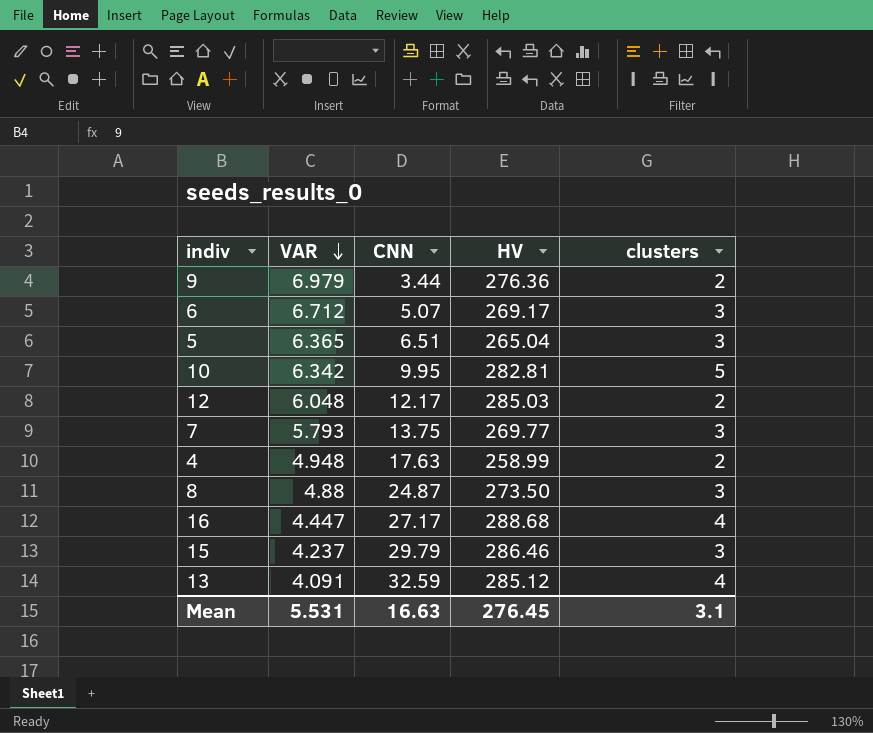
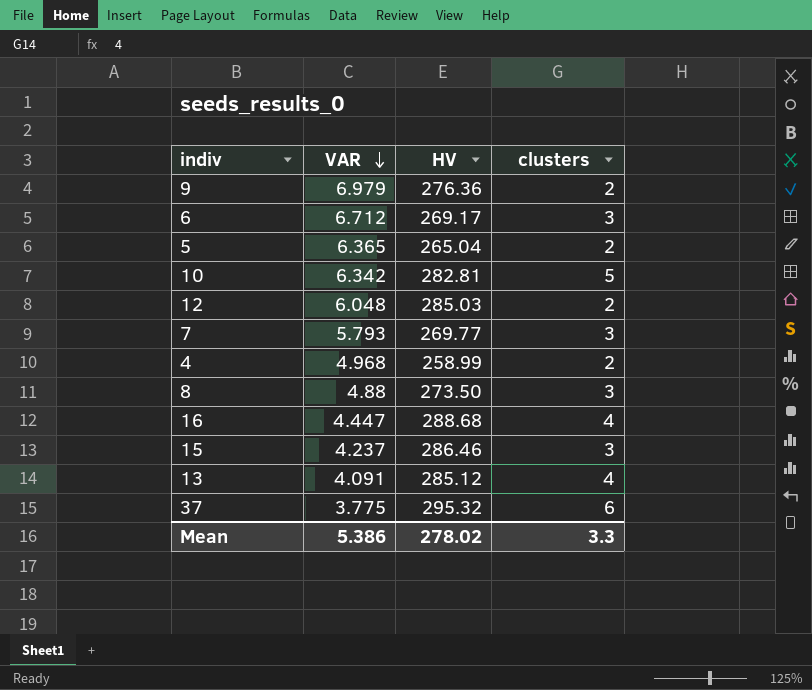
column CNN | position: 3 -> none
5 | clusters: 3 -> 2
4 | VAR: 4.948 -> 4.968
row 37: none -> 3.775 | 295.32 | 6
Mean | VAR: 5.531 -> 5.386
Mean | HV: 276.45 -> 278.02
Mean | clusters: 3.1 -> 3.3

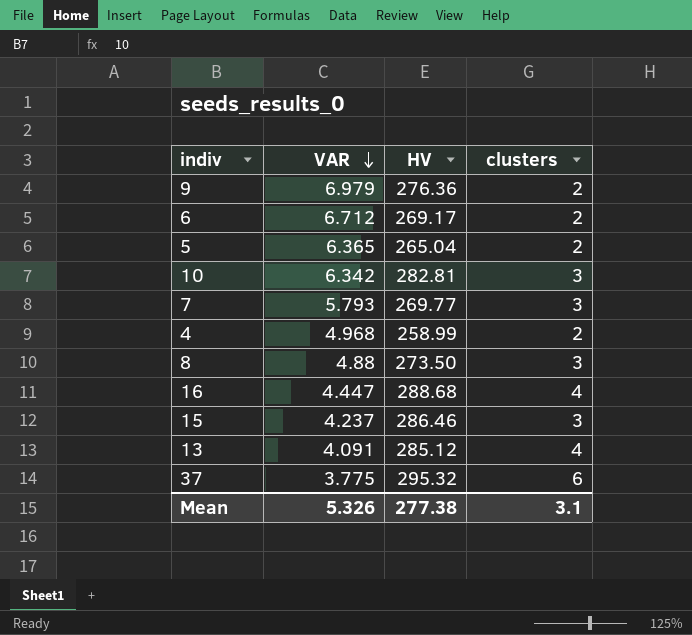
row 12: 6.048 | 285.03 | 2 -> none
6 | clusters: 3 -> 2
10 | clusters: 5 -> 3
Mean | VAR: 5.386 -> 5.326
Mean | HV: 278.02 -> 277.38
Mean | clusters: 3.3 -> 3.1

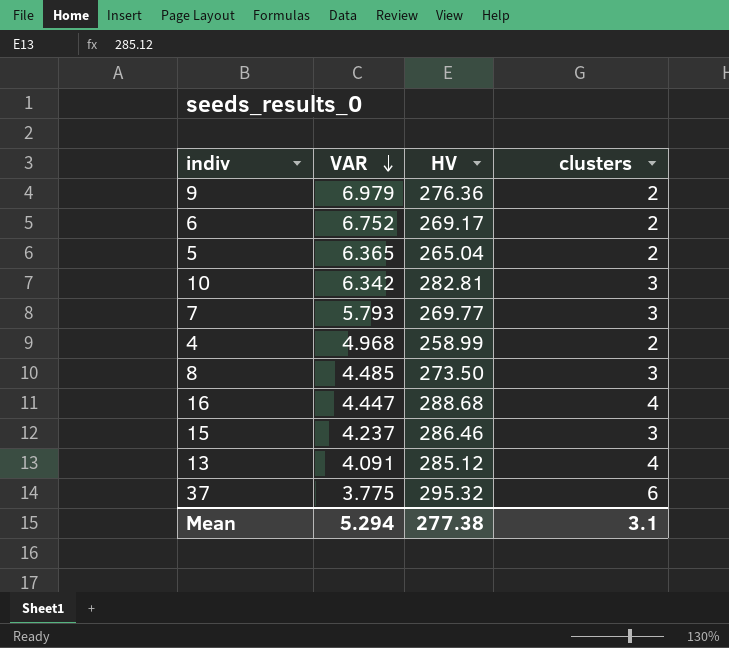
6 | VAR: 6.712 -> 6.752
8 | VAR: 4.88 -> 4.485
Mean | VAR: 5.326 -> 5.294

